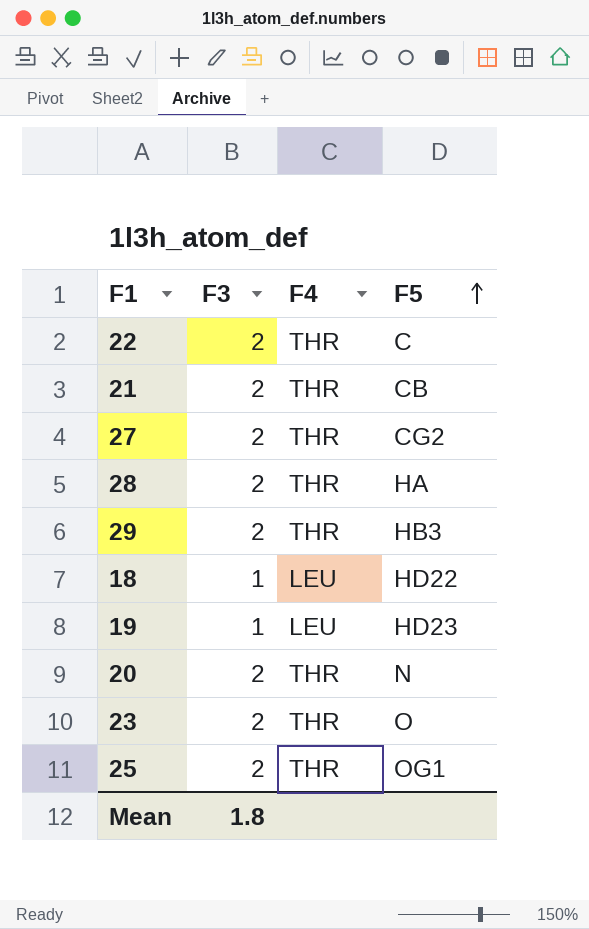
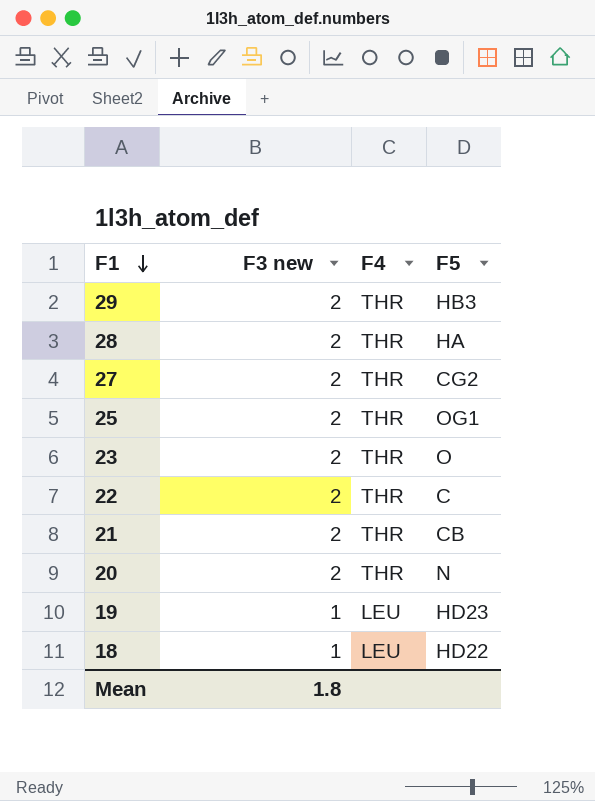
row order: F5 ascending -> F1 descending
column name: F3 -> F3 new

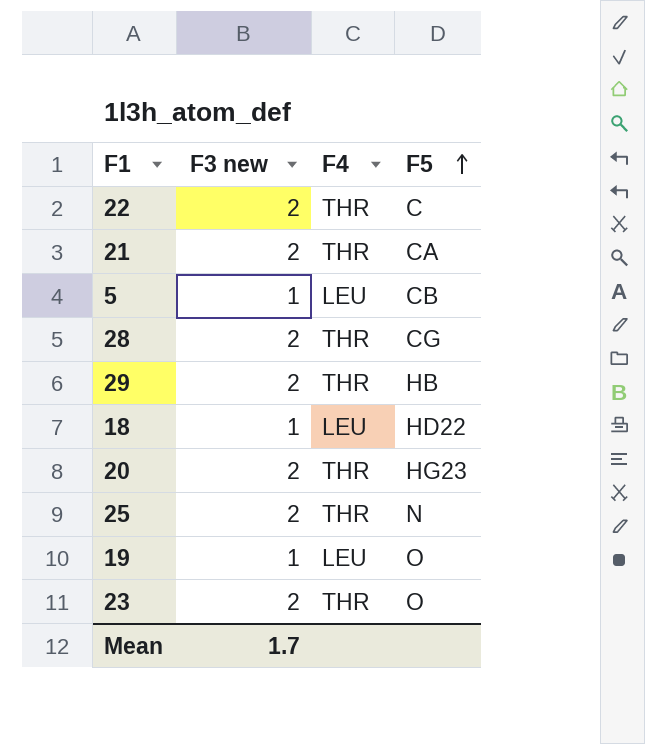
row order: F1 descending -> F5 ascending
row 27: 2 | THR | CG2 -> none
21 | F5: CB -> CA
row 5: none -> 1 | LEU | CB
28 | F5: HA -> CG
29 | F5: HB3 -> HB
20 | F5: N -> HG23
25 | F5: OG1 -> N
19 | F5: HD23 -> O
Mean | F3 new: 1.8 -> 1.7

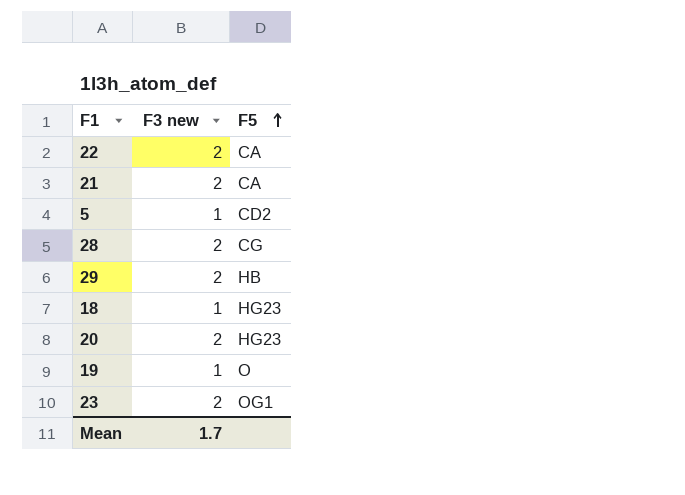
column F4 | position: 3 -> none
row 25: 2 | THR | N -> none
22 | F5: C -> CA
5 | F5: CB -> CD2
18 | F5: HD22 -> HG23
23 | F5: O -> OG1

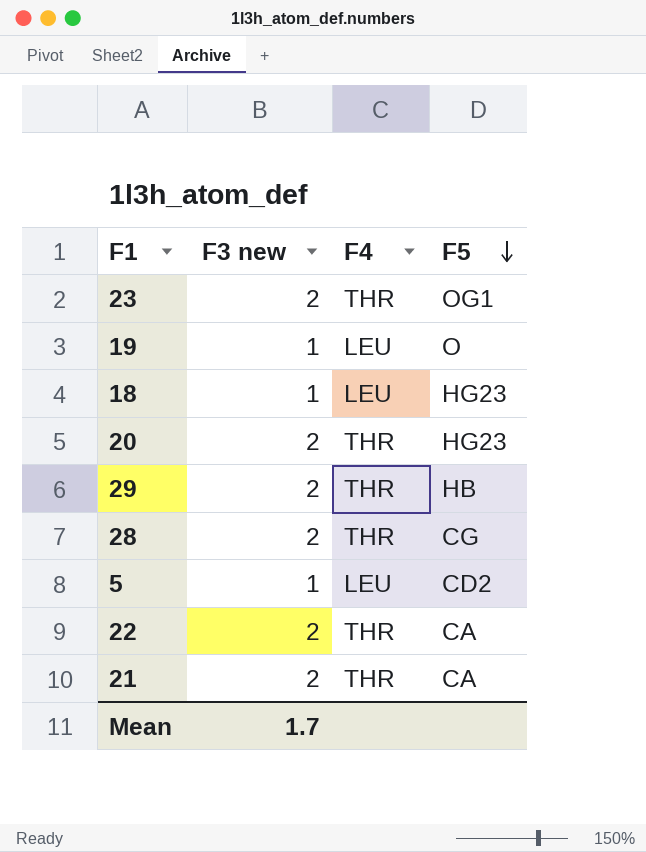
row order: F5 ascending -> F5 descending
column F4 | position: none -> 3

